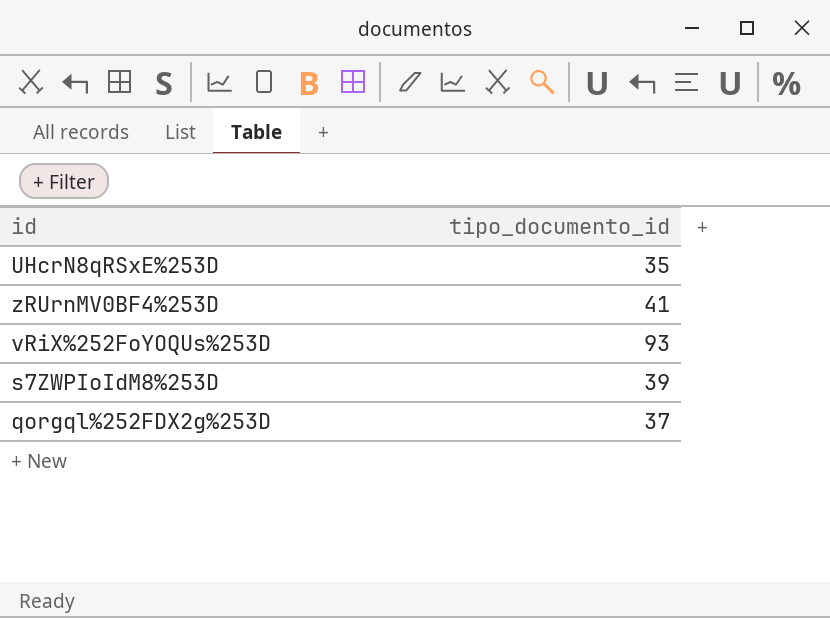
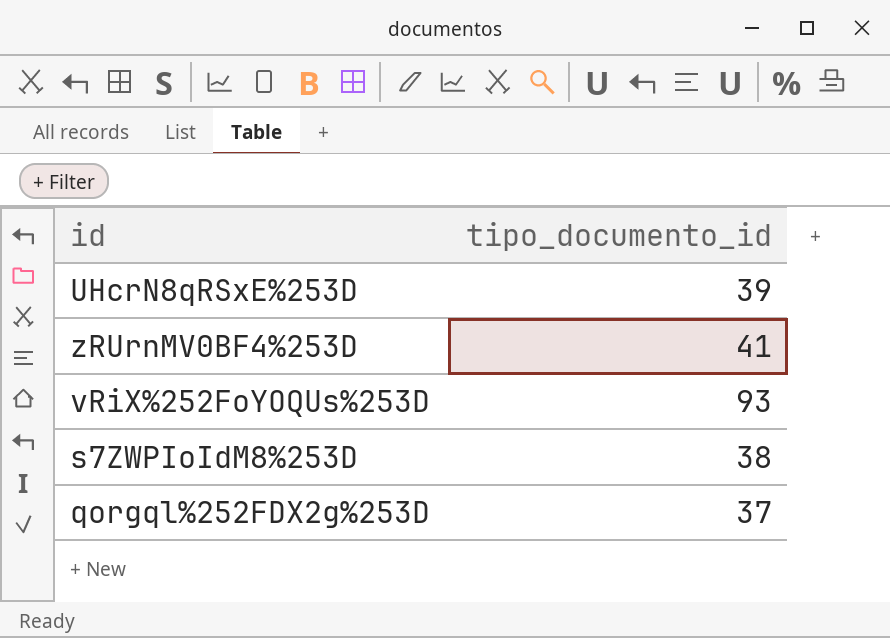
UHcrN8qRSxE%253D | tipo_documento_id: 35 -> 39
s7ZWPIoIdM8%253D | tipo_documento_id: 39 -> 38

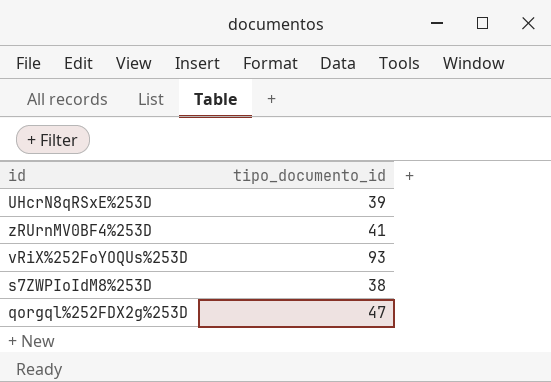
qorgql%252FDX2g%253D | tipo_documento_id: 37 -> 47

